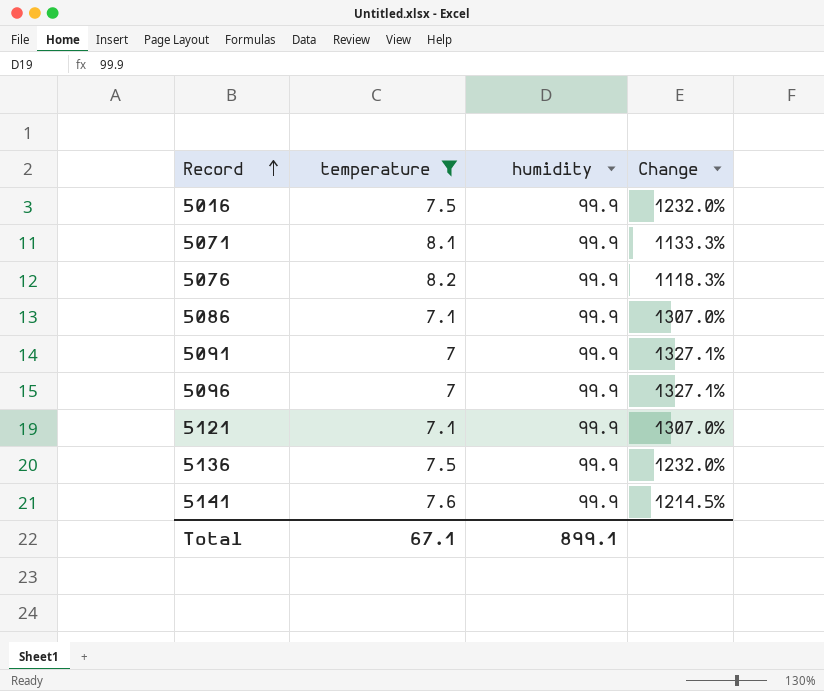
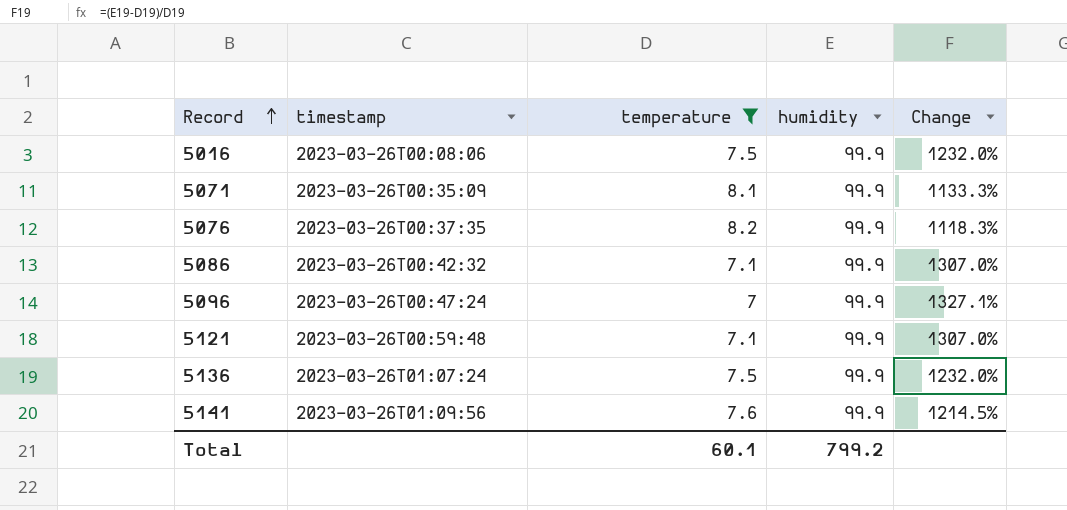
column timestamp | position: none -> 2
row 5091: 7 | 99.9 | 1327.1% -> none
Total | temperature: 67.1 -> 60.1
Total | humidity: 899.1 -> 799.2

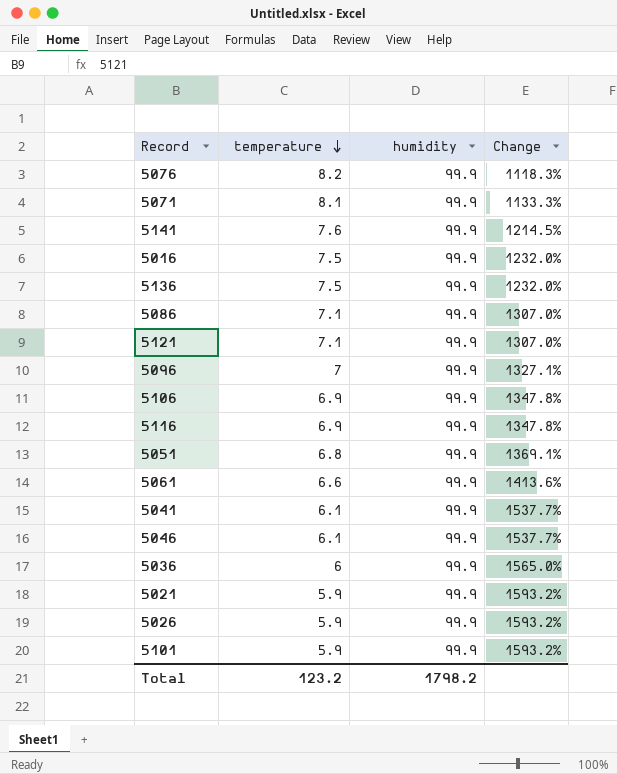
filter: temperature >= 7 -> none
row order: Record ascending -> temperature descending
column timestamp | position: 2 -> none
Total | temperature: 60.1 -> 123.2
Total | humidity: 799.2 -> 1798.2

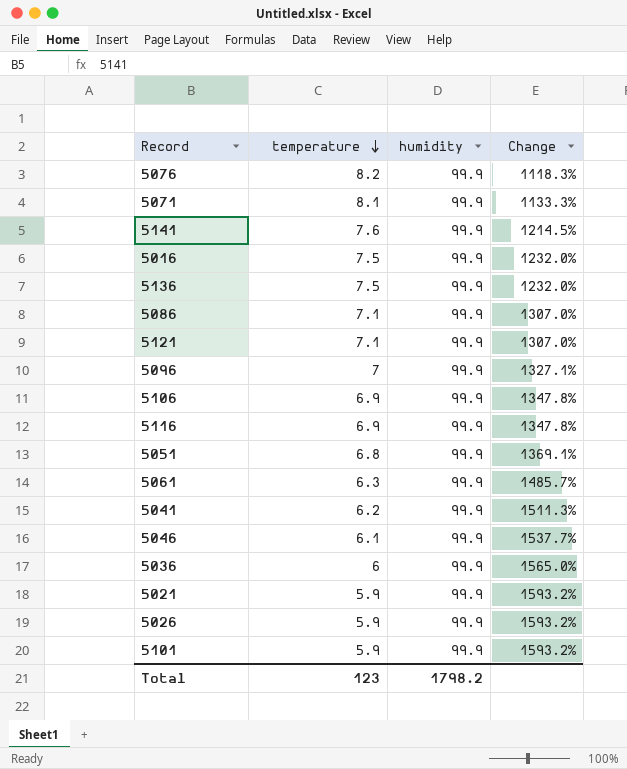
5061 | temperature: 6.6 -> 6.3
5061 | Change: 1413.6% -> 1485.7%
5041 | temperature: 6.1 -> 6.2
5041 | Change: 1537.7% -> 1511.3%
Total | temperature: 123.2 -> 123

